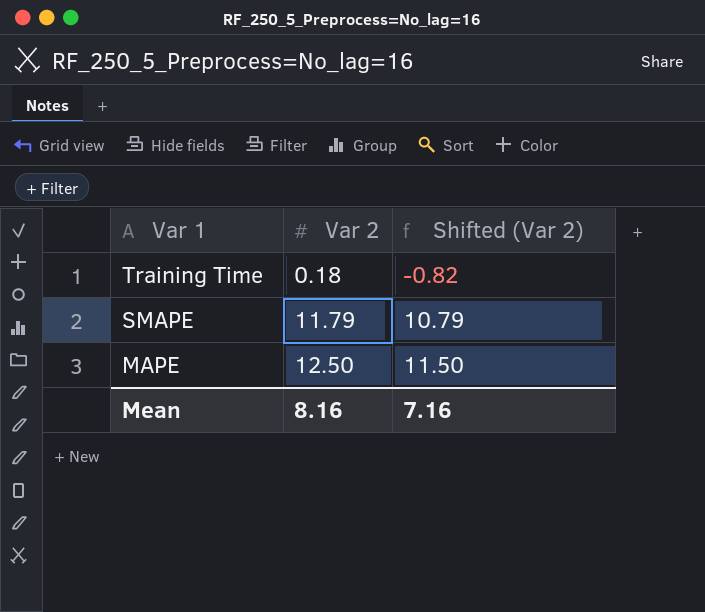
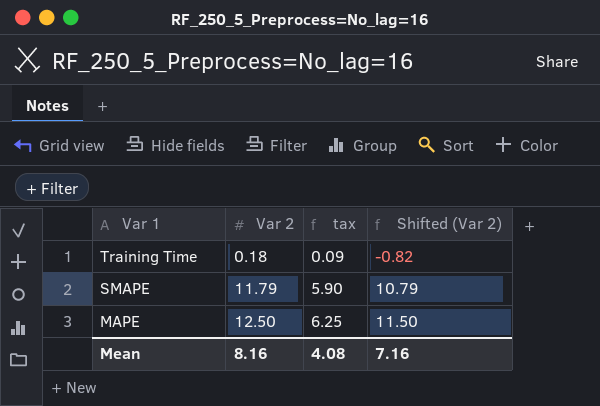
column tax | formula: none -> [Var 2] * 0.5

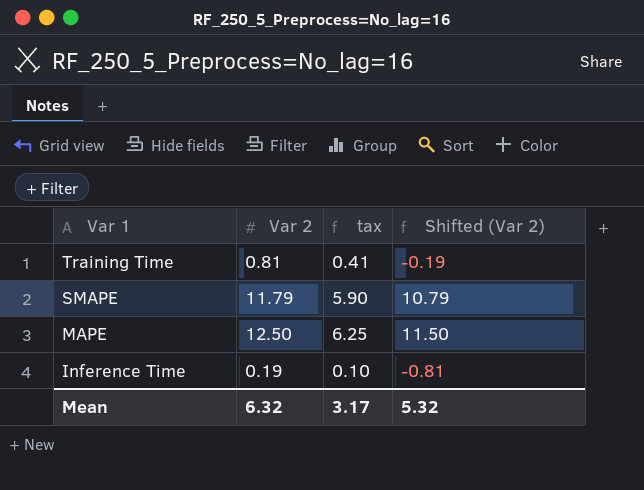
Training Time | Var 2: 0.18 -> 0.81
Training Time | tax: 0.09 -> 0.41
Training Time | Shifted (Var 2): -0.82 -> -0.19
row Inference Time: none -> 0.19 | 0.10 | -0.81
Mean | Var 2: 8.16 -> 6.32
Mean | tax: 4.08 -> 3.17
Mean | Shifted (Var 2): 7.16 -> 5.32

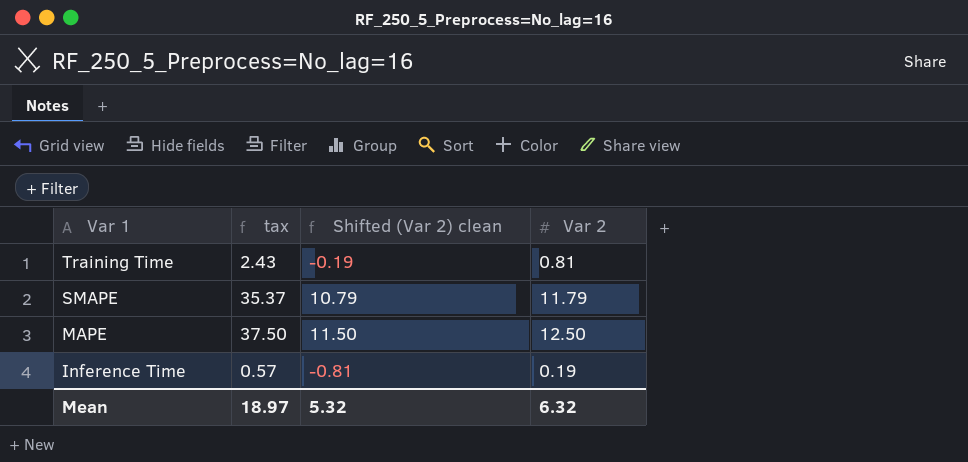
column tax | formula: [Var 2] * 0.5 -> [Var 2] * 3
column name: Shifted (Var 2) -> Shifted (Var 2) clean
column Var 2 | position: 2 -> 4
Mean | tax: 3.17 -> 18.97

